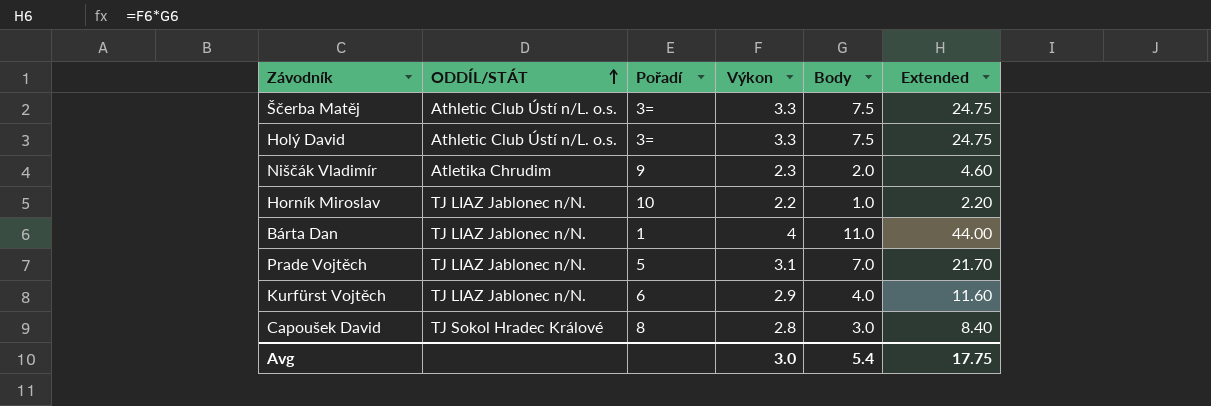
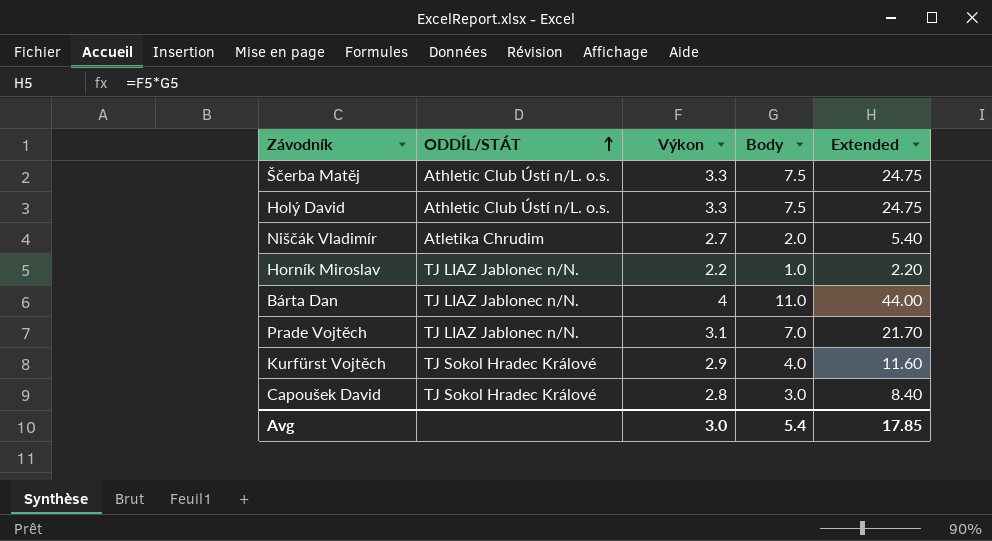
column Pořadí | position: 3 -> none
Niščák Vladimír | Výkon: 2.3 -> 2.7
Niščák Vladimír | Extended: 4.60 -> 5.40
Kurfürst Vojtěch | ODDÍL/STÁT: TJ LIAZ Jablonec n/N. -> TJ Sokol Hradec Králové
Avg | Extended: 17.75 -> 17.85

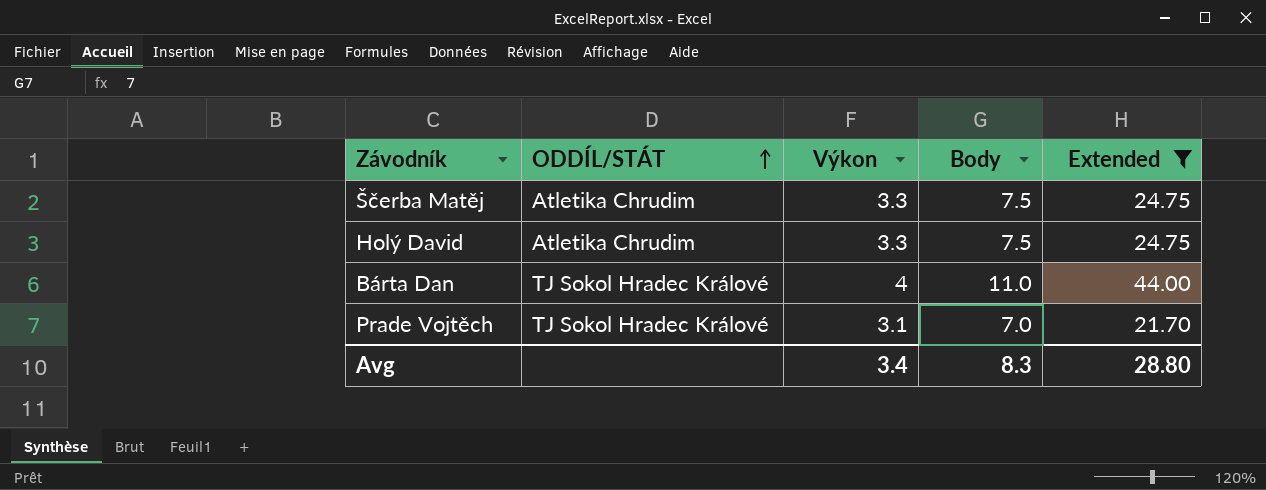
filter: none -> Extended >= 21.70
Ščerba Matěj | ODDÍL/STÁT: Athletic Club Ústí n/L. o.s. -> Atletika Chrudim
Holý David | ODDÍL/STÁT: Athletic Club Ústí n/L. o.s. -> Atletika Chrudim
Bárta Dan | ODDÍL/STÁT: TJ LIAZ Jablonec n/N. -> TJ Sokol Hradec Králové
Prade Vojtěch | ODDÍL/STÁT: TJ LIAZ Jablonec n/N. -> TJ Sokol Hradec Králové
Avg | Výkon: 3.0 -> 3.4
Avg | Body: 5.4 -> 8.3
Avg | Extended: 17.85 -> 28.80

